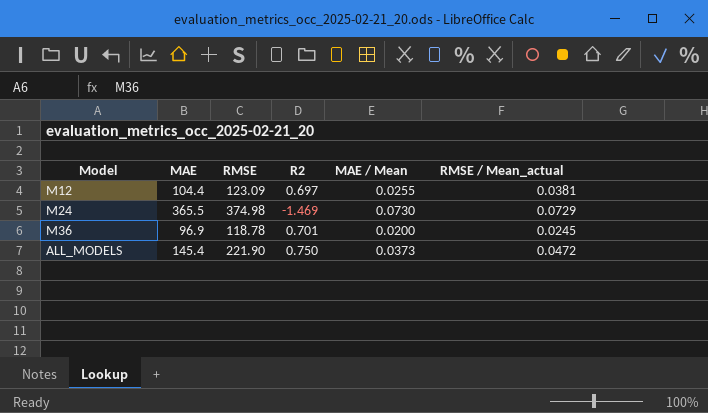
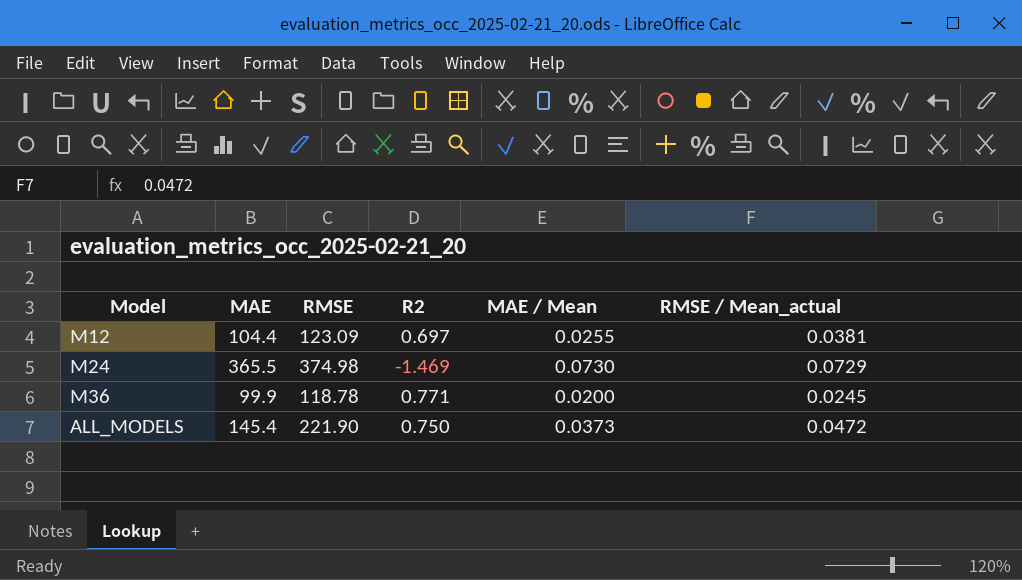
M36 | MAE: 96.9 -> 99.9
M36 | R2: 0.701 -> 0.771

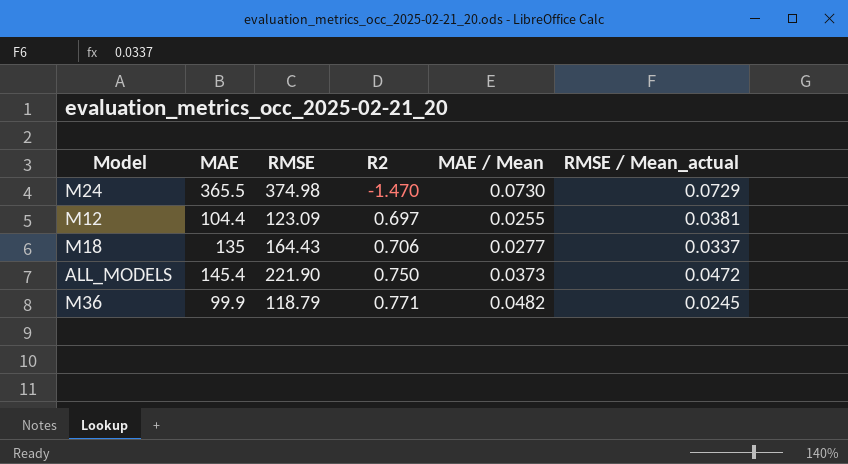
row order: none -> R2 ascending
M24 | R2: -1.469 -> -1.470
row M18: none -> 135 | 164.43 | 0.706 | 0.0277 | 0.0337
M36 | RMSE: 118.78 -> 118.79
M36 | MAE / Mean: 0.0200 -> 0.0482

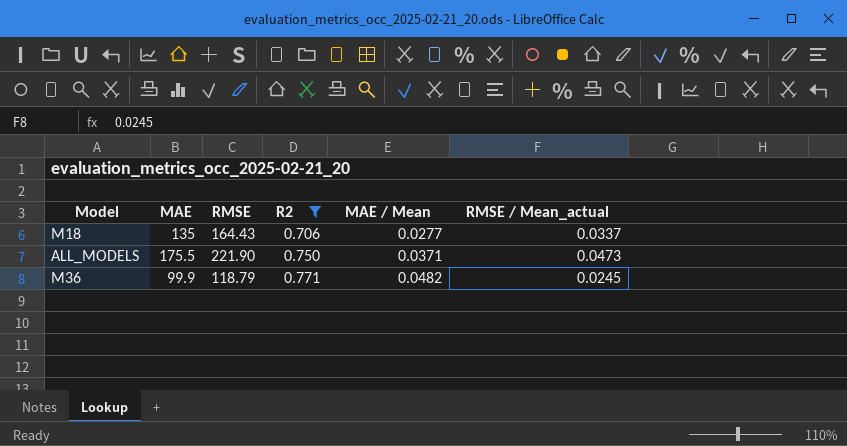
filter: none -> R2 >= 0.706
ALL_MODELS | MAE: 145.4 -> 175.5
ALL_MODELS | MAE / Mean: 0.0373 -> 0.0371
ALL_MODELS | RMSE / Mean_actual: 0.0472 -> 0.0473

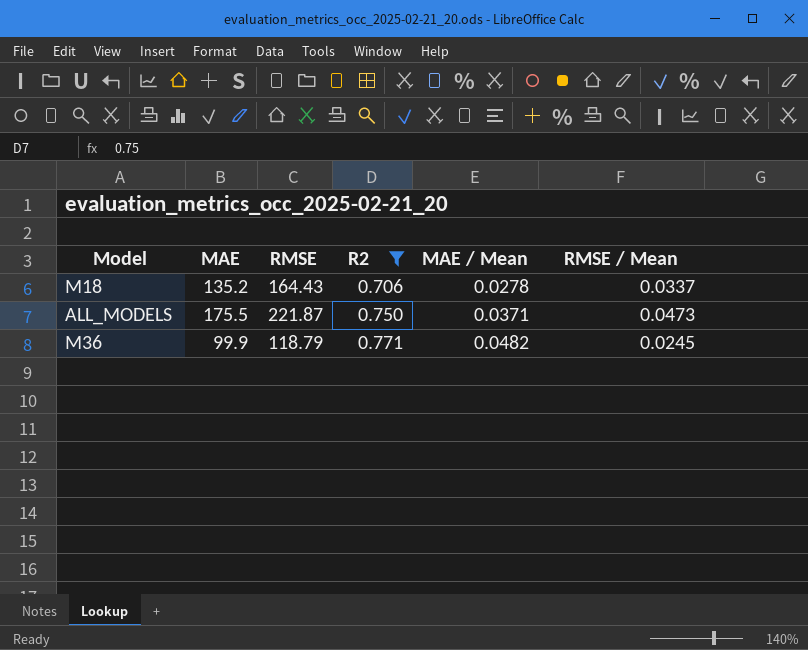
column name: RMSE / Mean_actual -> RMSE / Mean
M18 | MAE: 135 -> 135.2
M18 | MAE / Mean: 0.0277 -> 0.0278
ALL_MODELS | RMSE: 221.90 -> 221.87

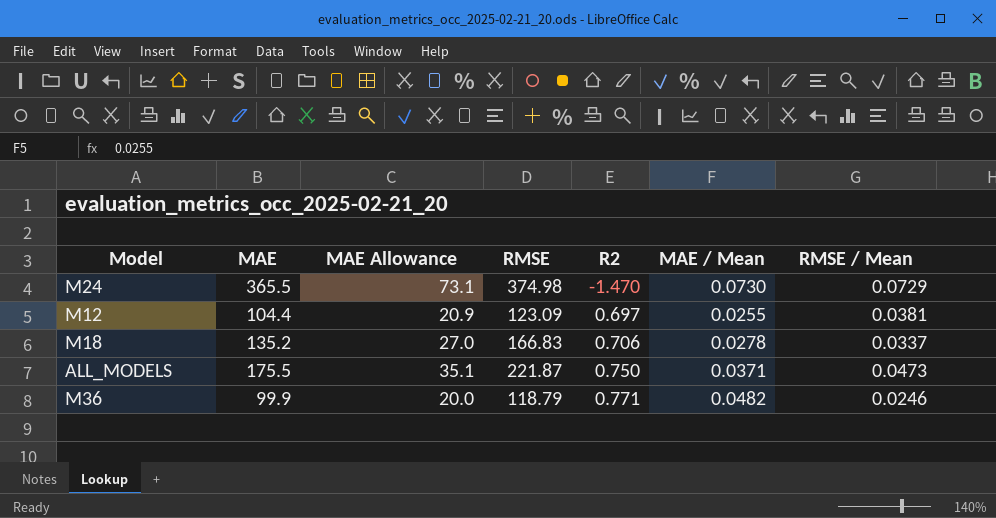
filter: R2 >= 0.706 -> none
column MAE Allowance | formula: none -> [MAE] * 0.2
M18 | RMSE: 164.43 -> 166.83
M36 | RMSE / Mean: 0.0245 -> 0.0246

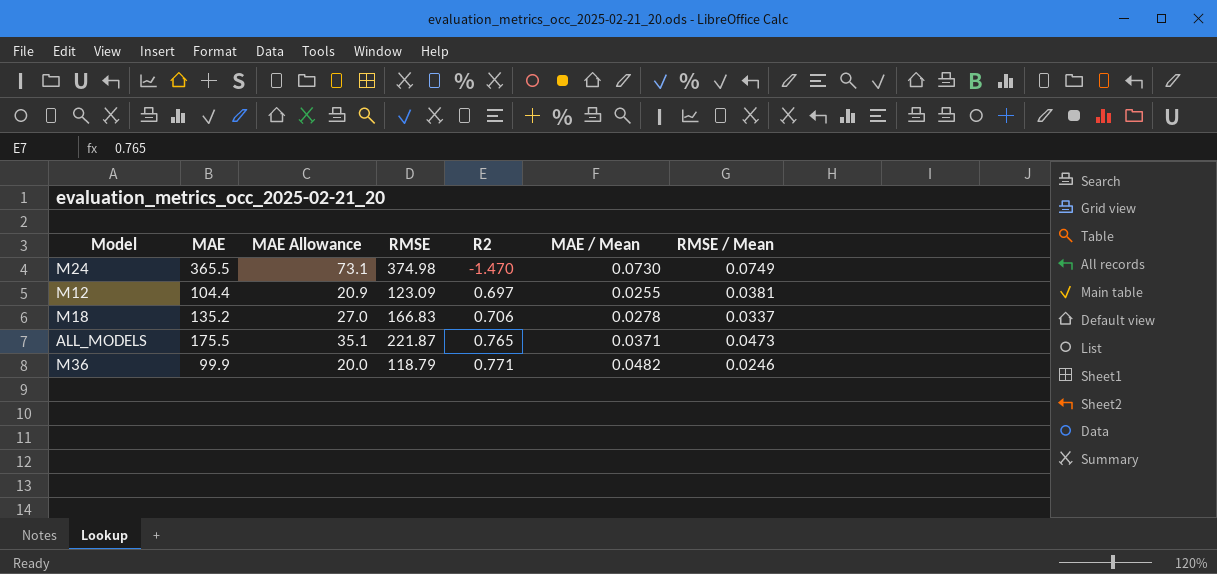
M24 | RMSE / Mean: 0.0729 -> 0.0749
ALL_MODELS | R2: 0.750 -> 0.765

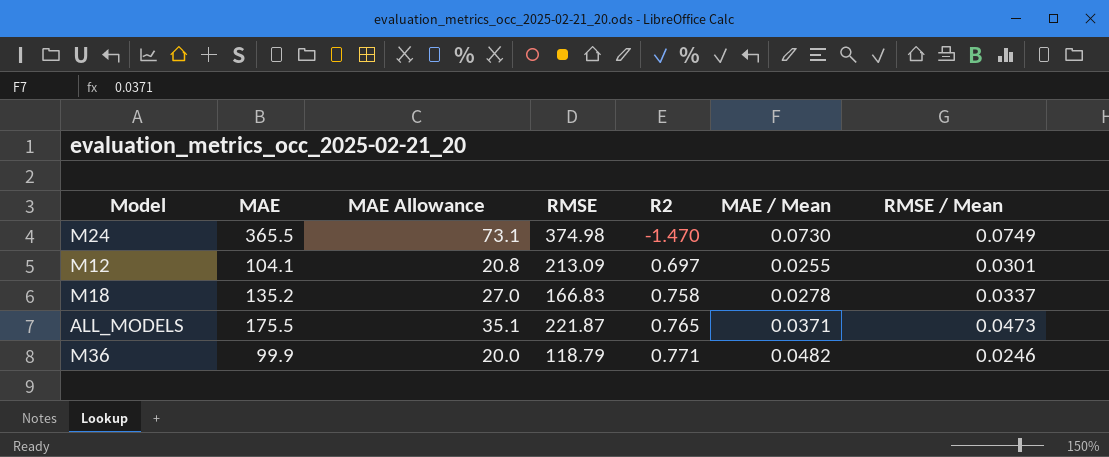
M12 | MAE: 104.4 -> 104.1
M12 | MAE Allowance: 20.9 -> 20.8
M12 | RMSE: 123.09 -> 213.09
M12 | RMSE / Mean: 0.0381 -> 0.0301
M18 | R2: 0.706 -> 0.758

